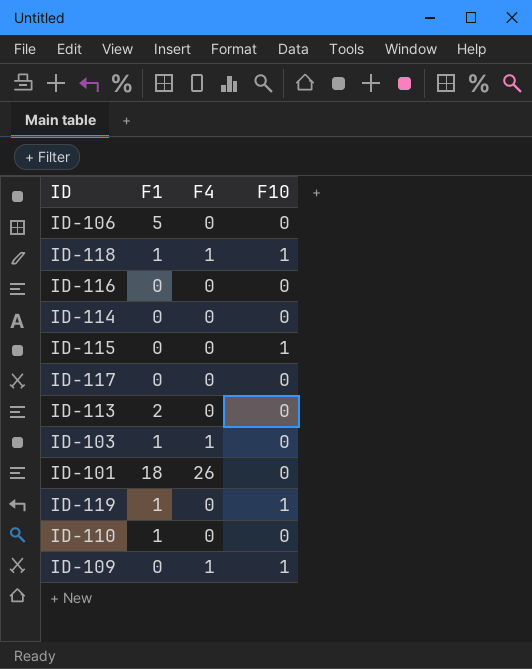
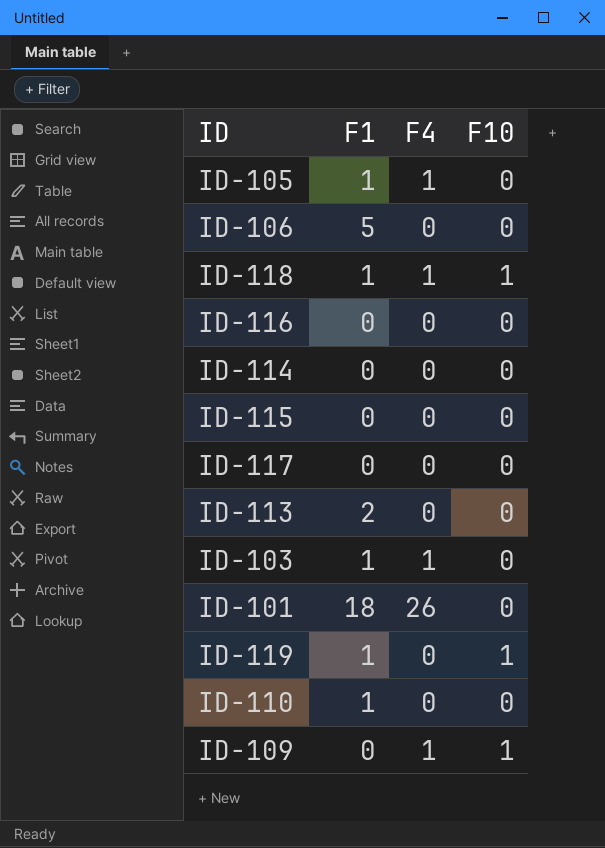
row ID-105: none -> 1 | 1 | 0
ID-115 | F10: 1 -> 0

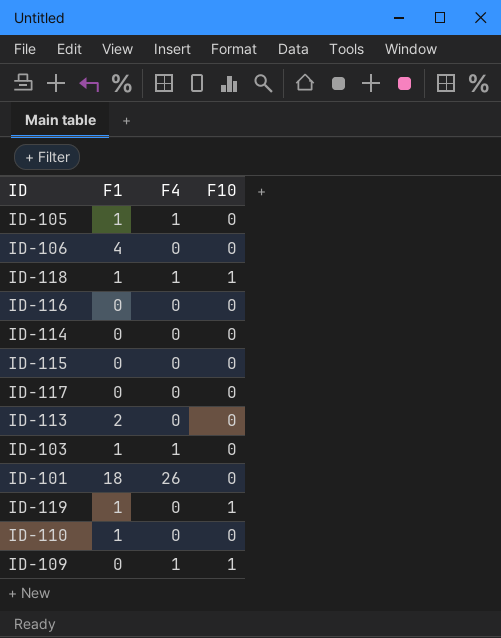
ID-106 | F1: 5 -> 4

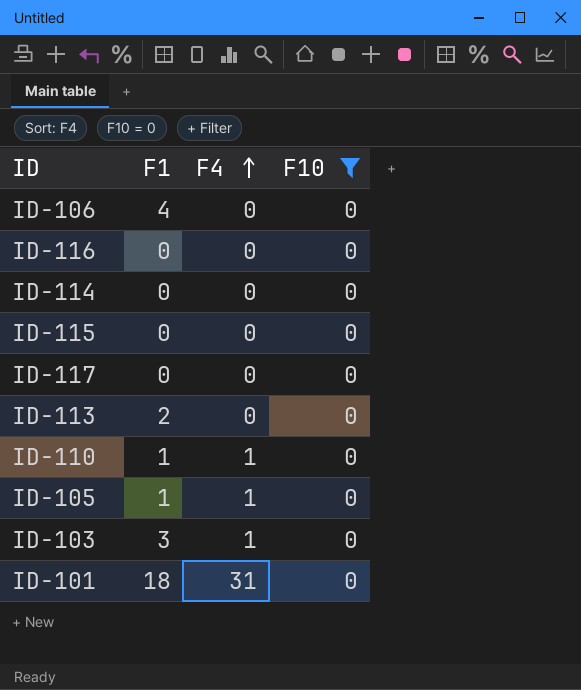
filter: none -> F10 = 0
row order: none -> F4 ascending
ID-110 | F4: 0 -> 1
ID-103 | F1: 1 -> 3
ID-101 | F4: 26 -> 31

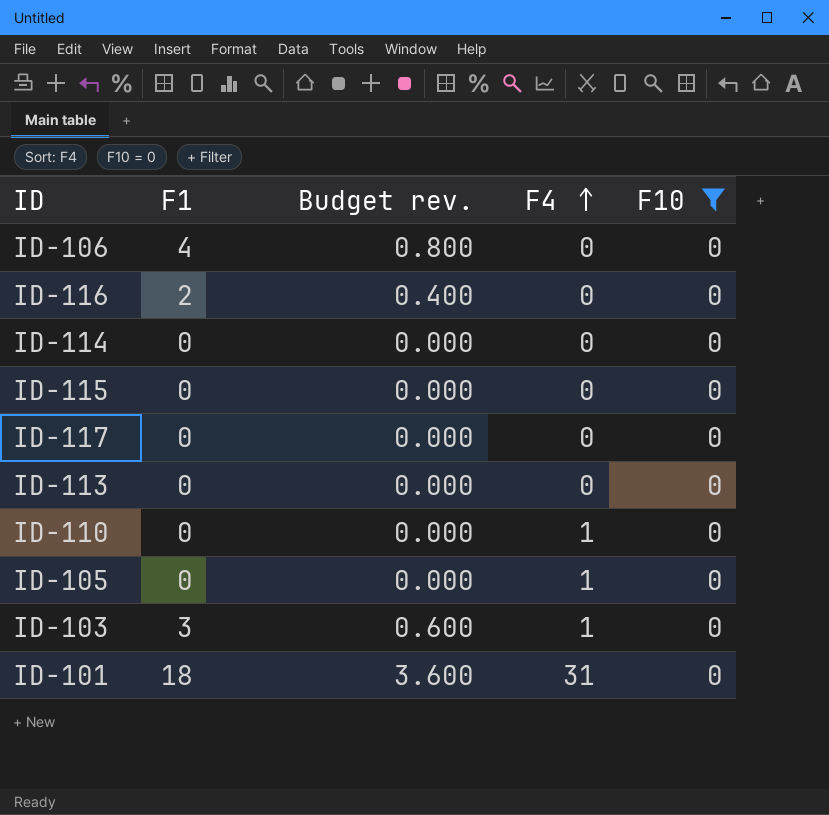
column Budget rev. | formula: none -> [F1] * 0.2
ID-116 | F1: 0 -> 2
ID-113 | F1: 2 -> 0
ID-110 | F1: 1 -> 0
ID-105 | F1: 1 -> 0

